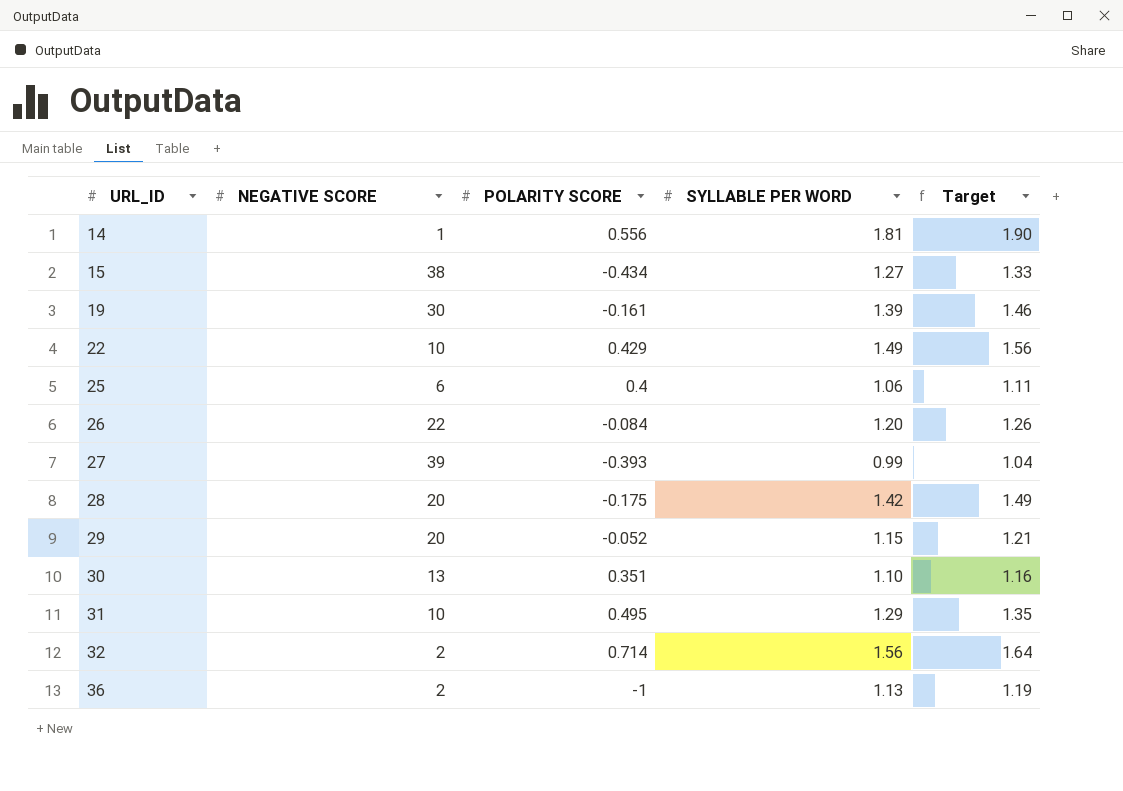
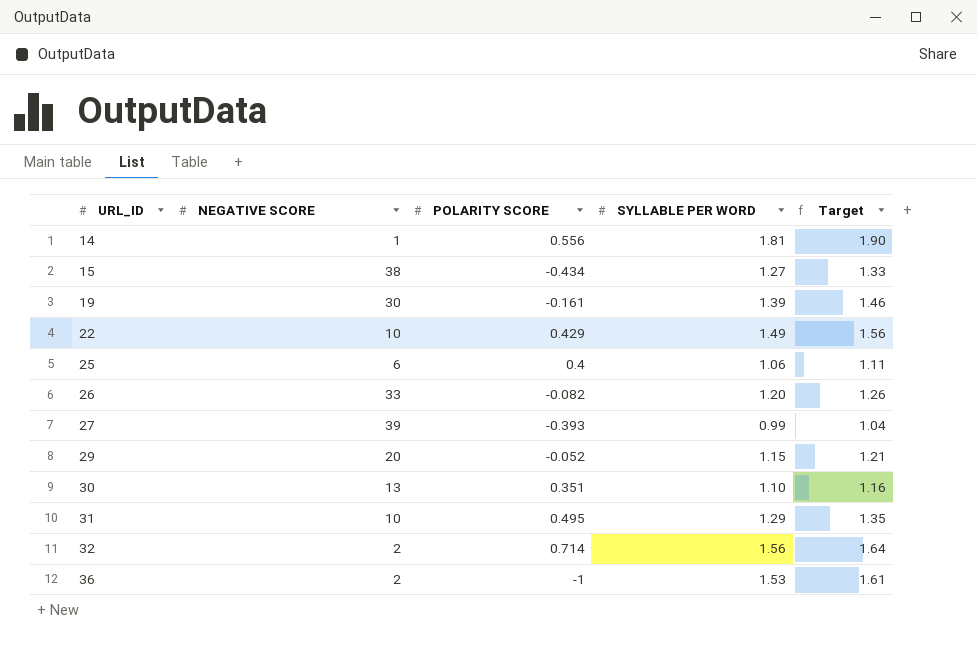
row 28: 20 | -0.175 | 1.42 | 1.49 -> none
26 | NEGATIVE SCORE: 22 -> 33
26 | POLARITY SCORE: -0.084 -> -0.082
36 | SYLLABLE PER WORD: 1.13 -> 1.53
36 | Target: 1.19 -> 1.61

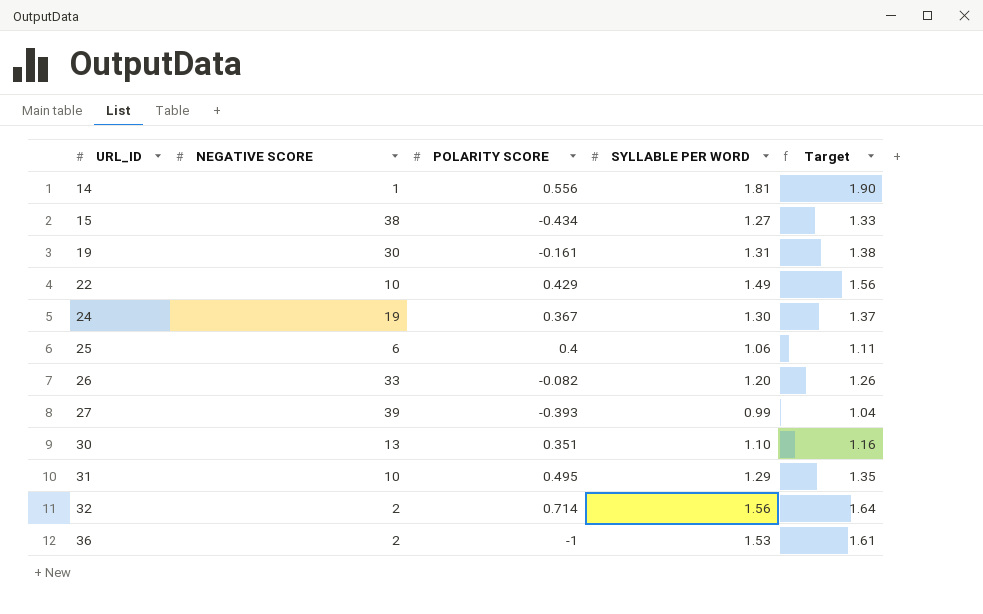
row 29: 20 | -0.052 | 1.15 | 1.21 -> none
19 | SYLLABLE PER WORD: 1.39 -> 1.31
19 | Target: 1.46 -> 1.38
row 24: none -> 19 | 0.367 | 1.30 | 1.37

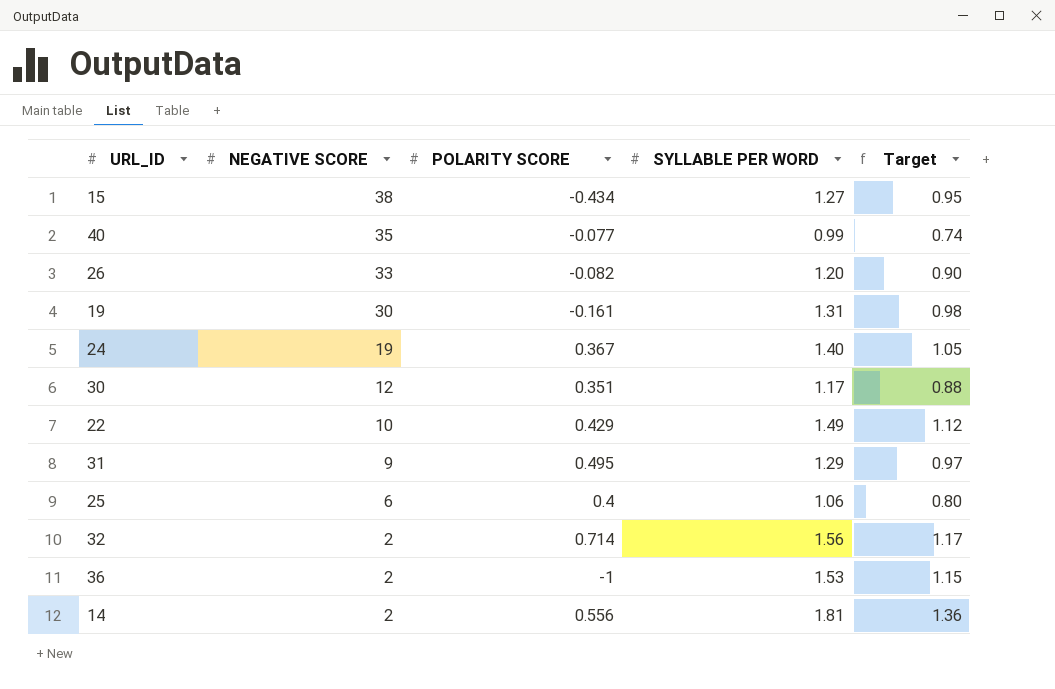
row order: URL_ID ascending -> NEGATIVE SCORE descending
column Target | formula: [SYLLABLE PER WORD] * 1.05 -> [SYLLABLE PER WORD] * 0.75
row 27: 39 | -0.393 | 0.99 | 1.04 -> none
row 40: none -> 35 | -0.077 | 0.99 | 0.74
24 | SYLLABLE PER WORD: 1.30 -> 1.40
30 | NEGATIVE SCORE: 13 -> 12
30 | SYLLABLE PER WORD: 1.10 -> 1.17
31 | NEGATIVE SCORE: 10 -> 9
14 | NEGATIVE SCORE: 1 -> 2

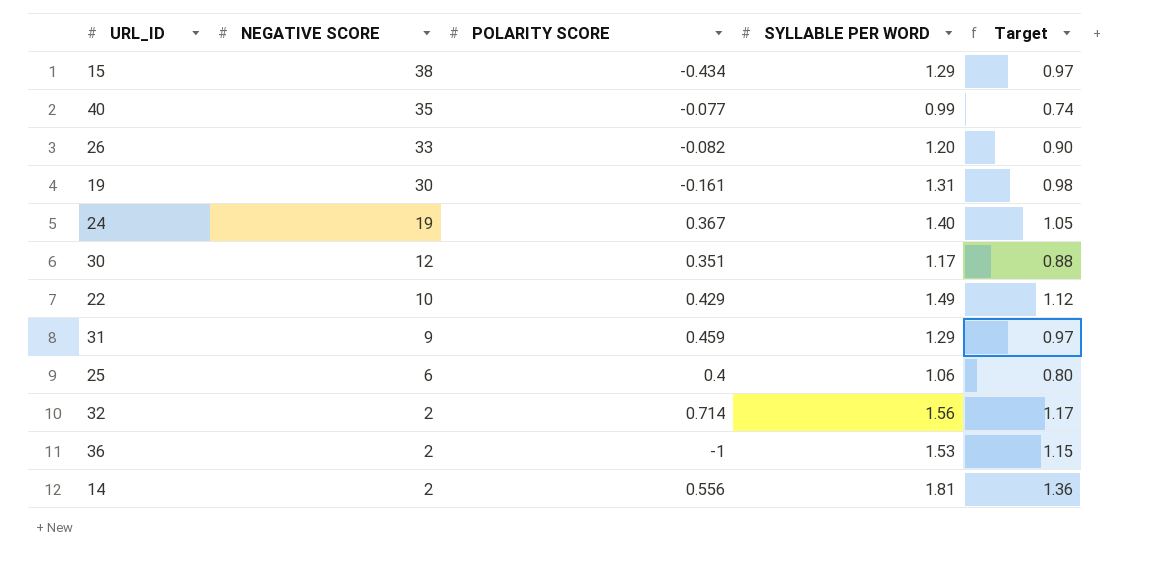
15 | SYLLABLE PER WORD: 1.27 -> 1.29
15 | Target: 0.95 -> 0.97
31 | POLARITY SCORE: 0.495 -> 0.459

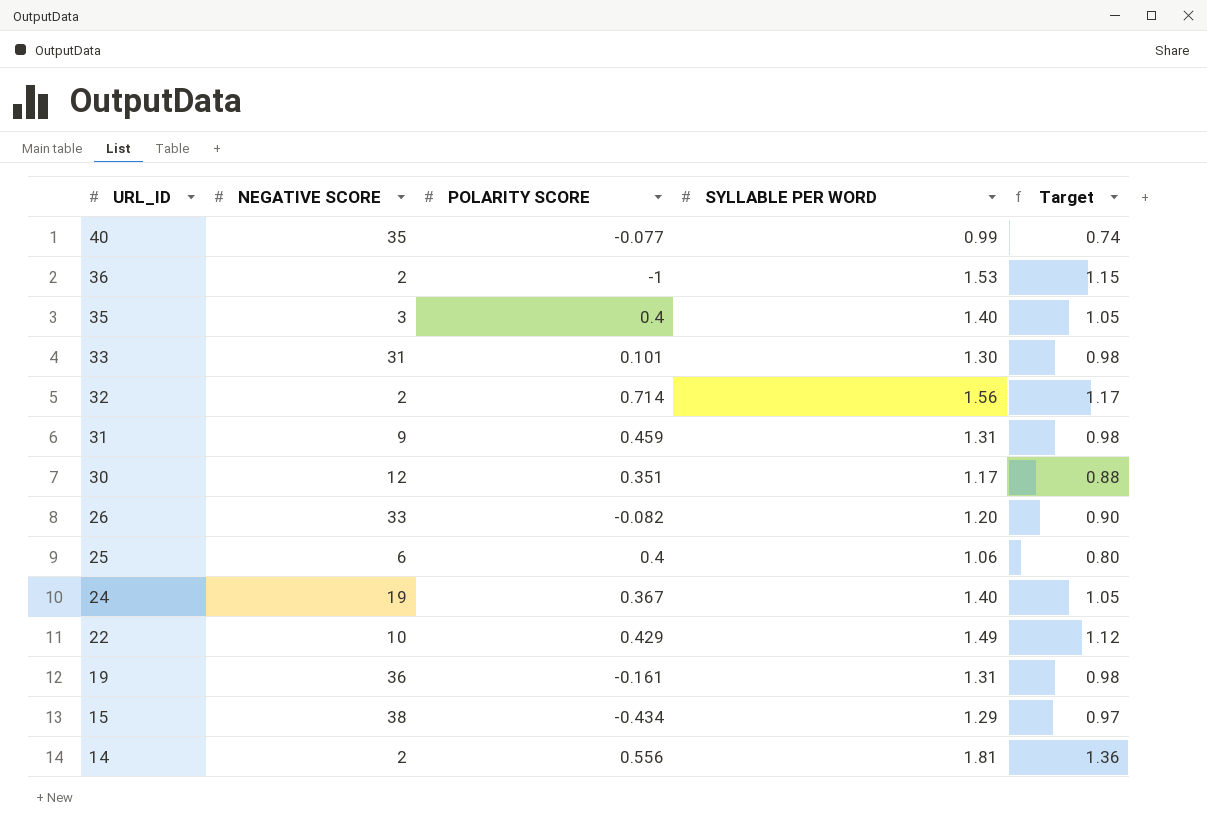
row order: NEGATIVE SCORE descending -> URL_ID descending
row 35: none -> 3 | 0.4 | 1.40 | 1.05
row 33: none -> 31 | 0.101 | 1.30 | 0.98
31 | SYLLABLE PER WORD: 1.29 -> 1.31
31 | Target: 0.97 -> 0.98
19 | NEGATIVE SCORE: 30 -> 36

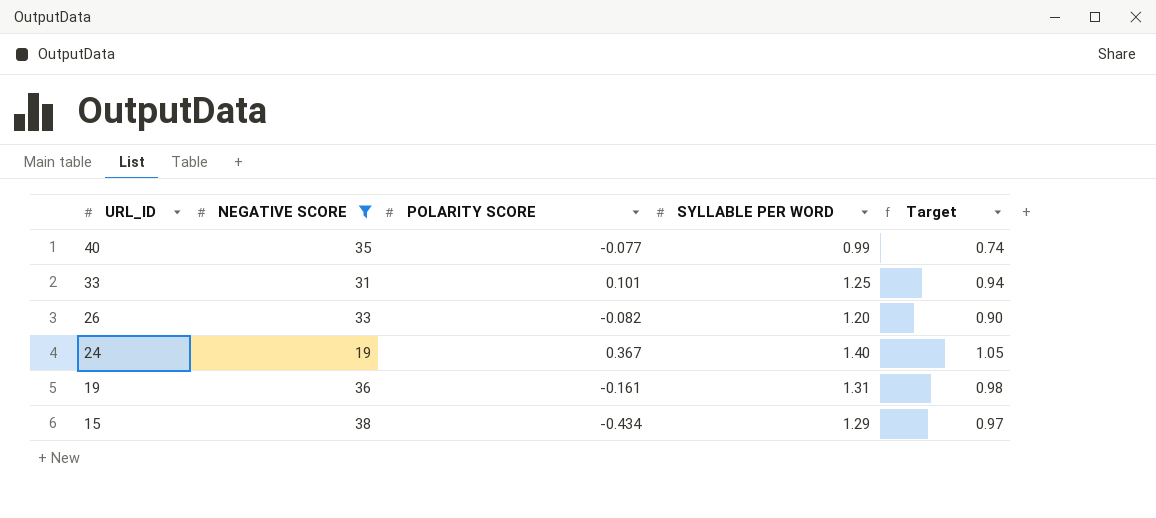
filter: none -> NEGATIVE SCORE >= 19
33 | SYLLABLE PER WORD: 1.30 -> 1.25
33 | Target: 0.98 -> 0.94

